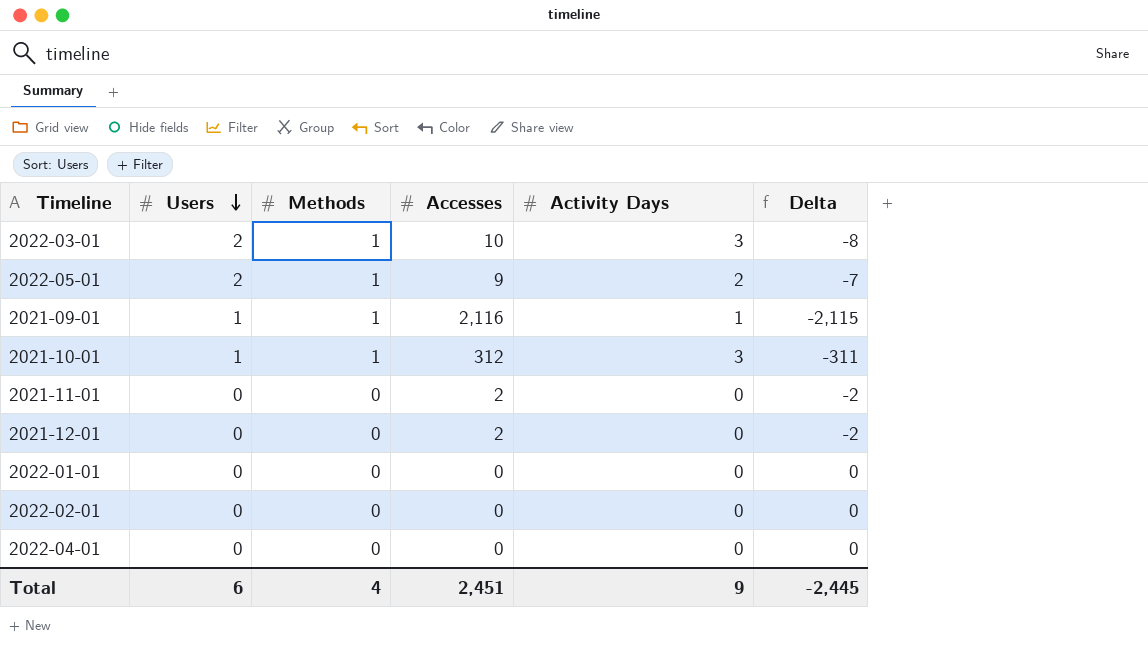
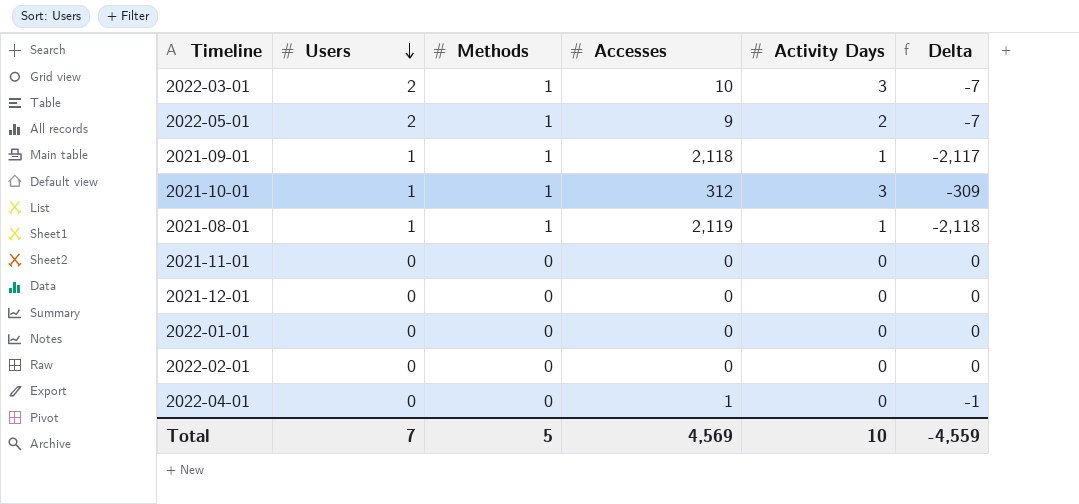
column Delta | formula: [Users] - [Accesses] -> [Activity Days] - [Accesses]
2021-09-01 | Accesses: 2,116 -> 2,118
row 2021-08-01: none -> 1 | 1 | 2,119 | 1 | -2,118
2021-11-01 | Accesses: 2 -> 0
2021-12-01 | Accesses: 2 -> 0
2022-04-01 | Accesses: 0 -> 1
Total | Users: 6 -> 7
Total | Methods: 4 -> 5
Total | Accesses: 2,451 -> 4,569
Total | Activity Days: 9 -> 10
Total | Delta: -2,445 -> -4,559

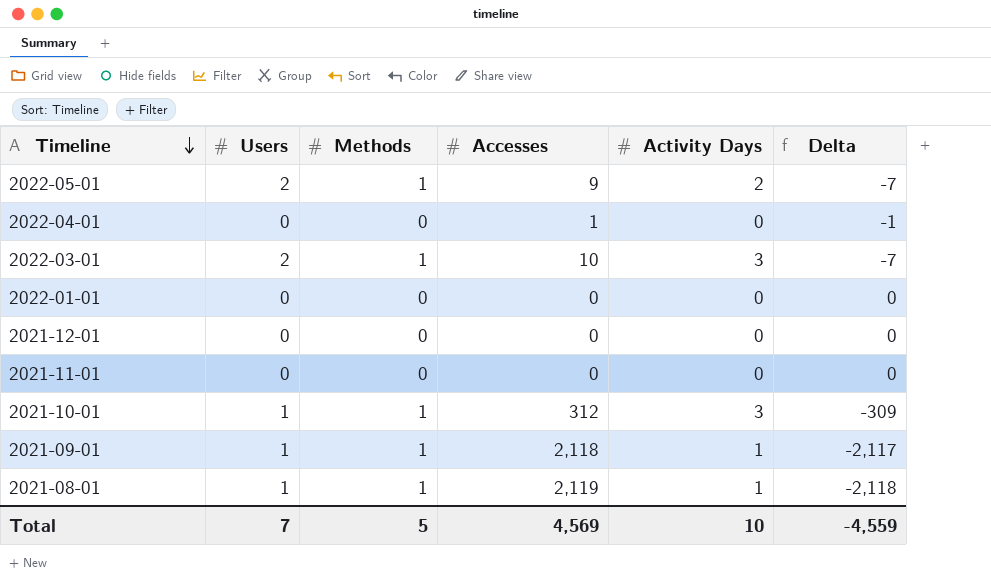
row order: Users descending -> Timeline descending
row 2022-02-01: 0 | 0 | 0 | 0 | 0 -> none

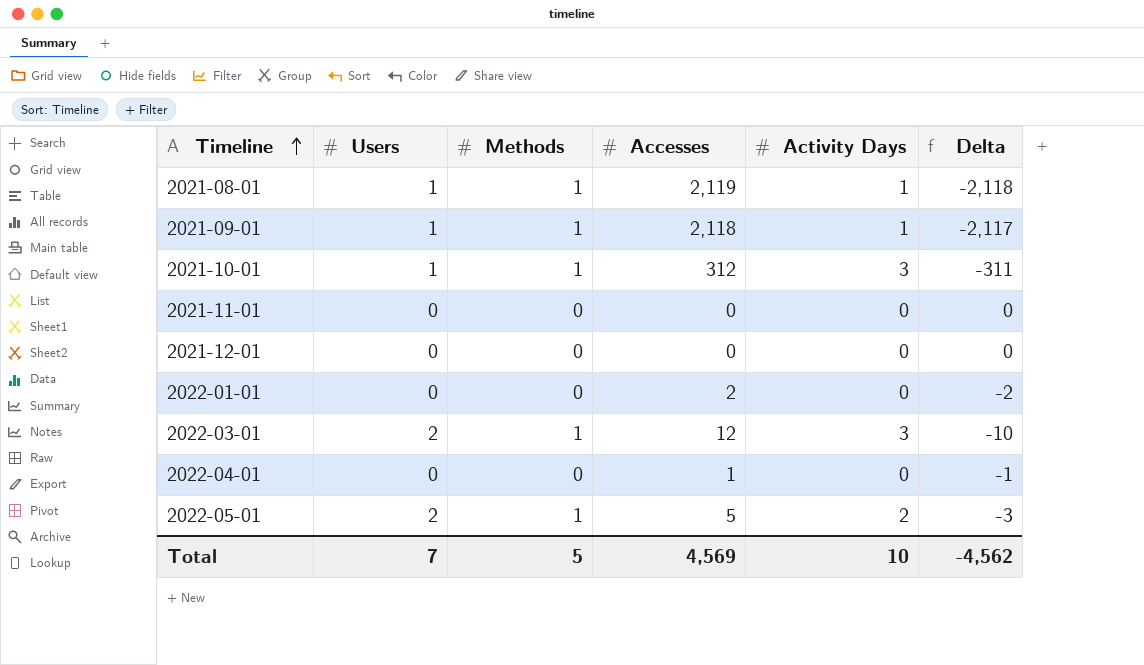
row order: Timeline descending -> Timeline ascending
column Delta | formula: [Activity Days] - [Accesses] -> [Users] - [Accesses]
2022-01-01 | Accesses: 0 -> 2
2022-03-01 | Accesses: 10 -> 12
2022-05-01 | Accesses: 9 -> 5
Total | Delta: -4,559 -> -4,562

